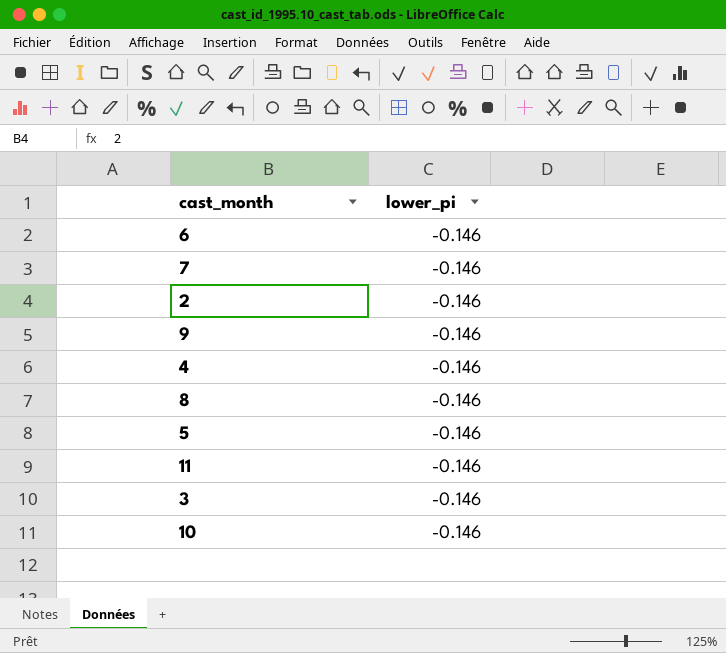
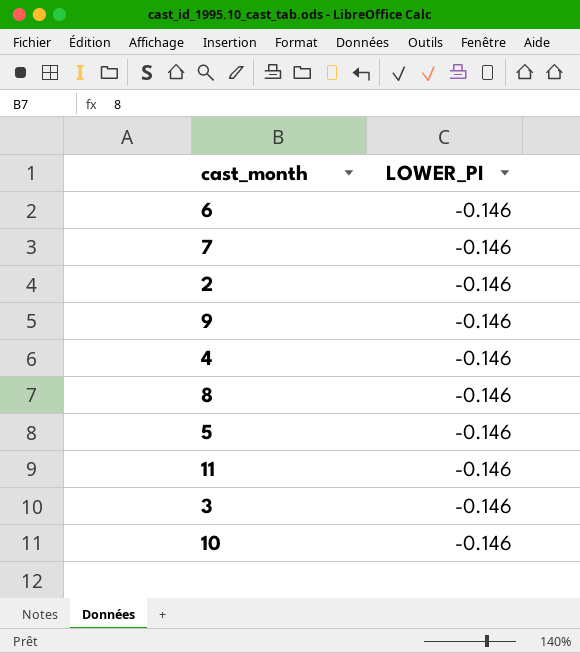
column name: lower_pi -> LOWER_PI

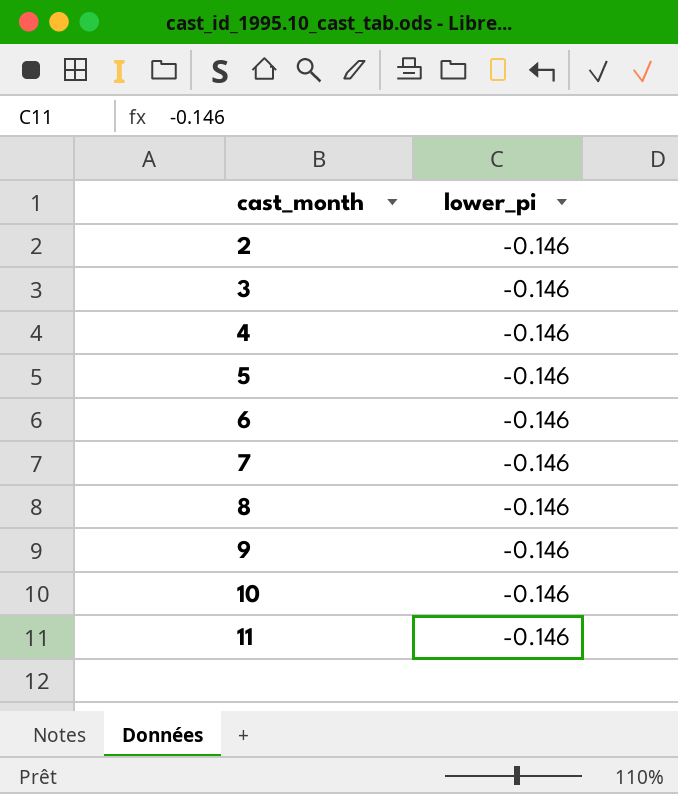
row order: none -> cast_month ascending
column name: LOWER_PI -> lower_pi

